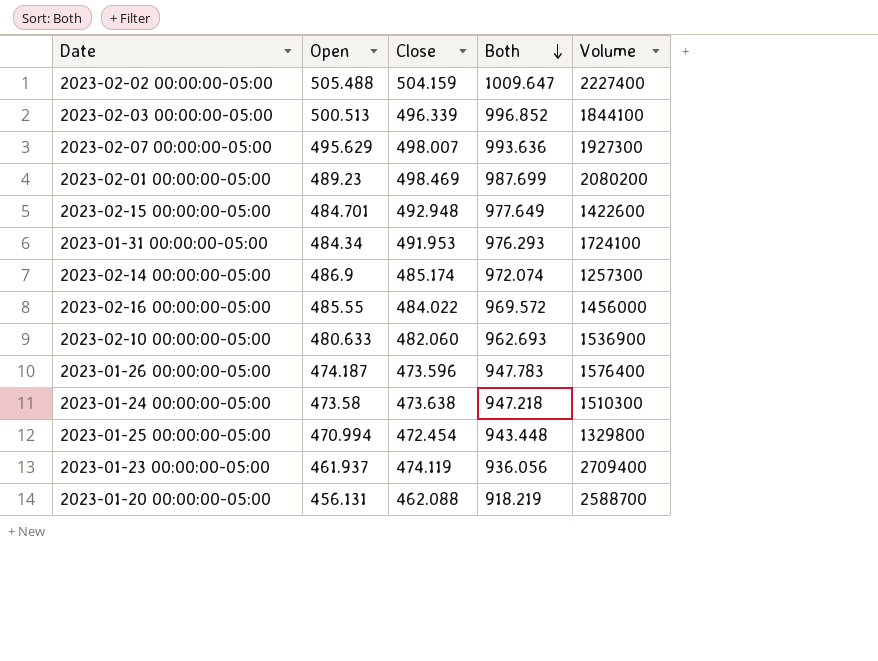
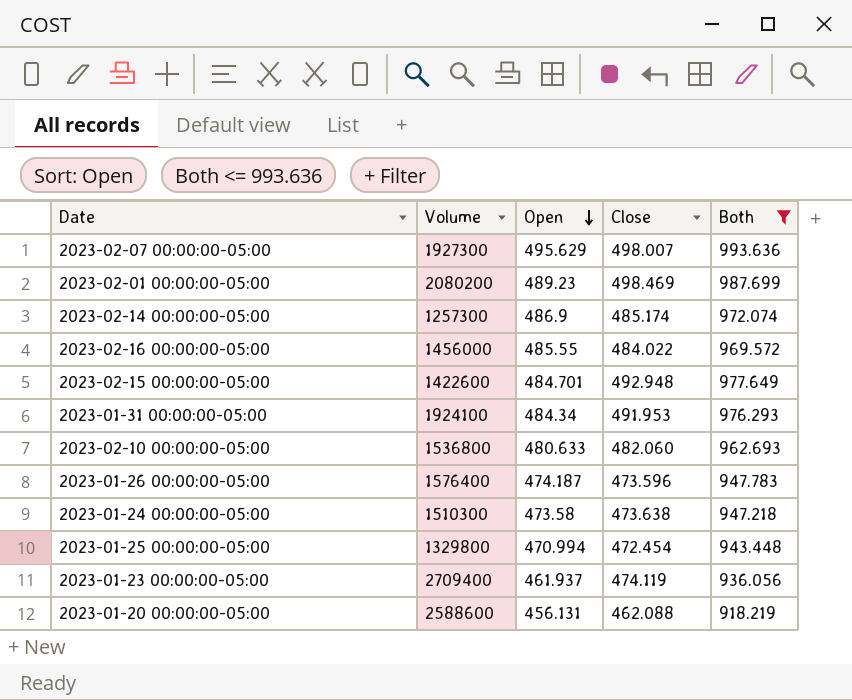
filter: none -> Both <= 993.636
row order: Both descending -> Open descending
column Volume | position: 5 -> 2
2023-01-31 00:00:00-05:00 | Volume: 1724100 -> 1924100
2023-02-10 00:00:00-05:00 | Volume: 1536900 -> 1536800
2023-01-20 00:00:00-05:00 | Volume: 2588700 -> 2588600

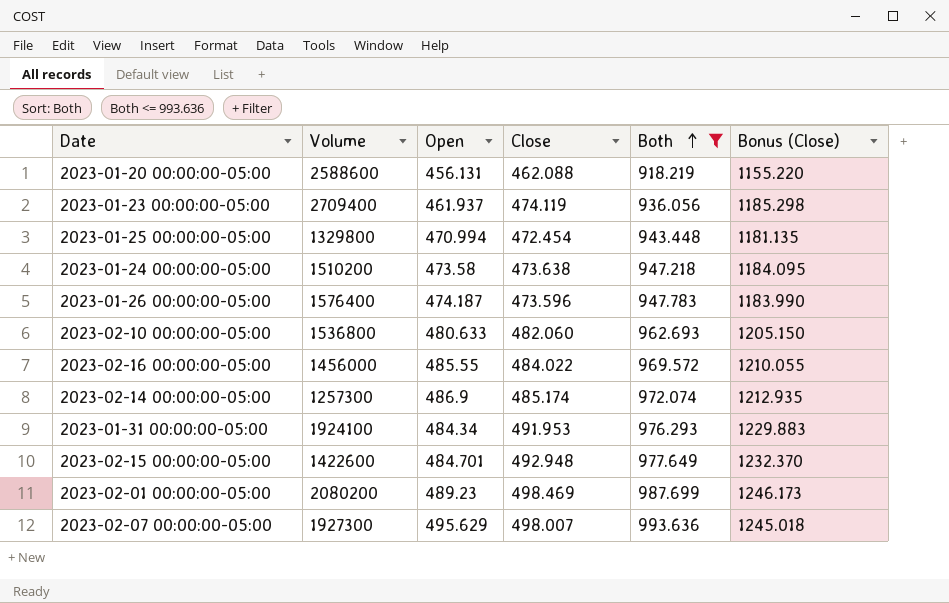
row order: Open descending -> Both ascending
column Bonus (Close) | formula: none -> [Close] * 2.5
2023-01-24 00:00:00-05:00 | Volume: 1510300 -> 1510200

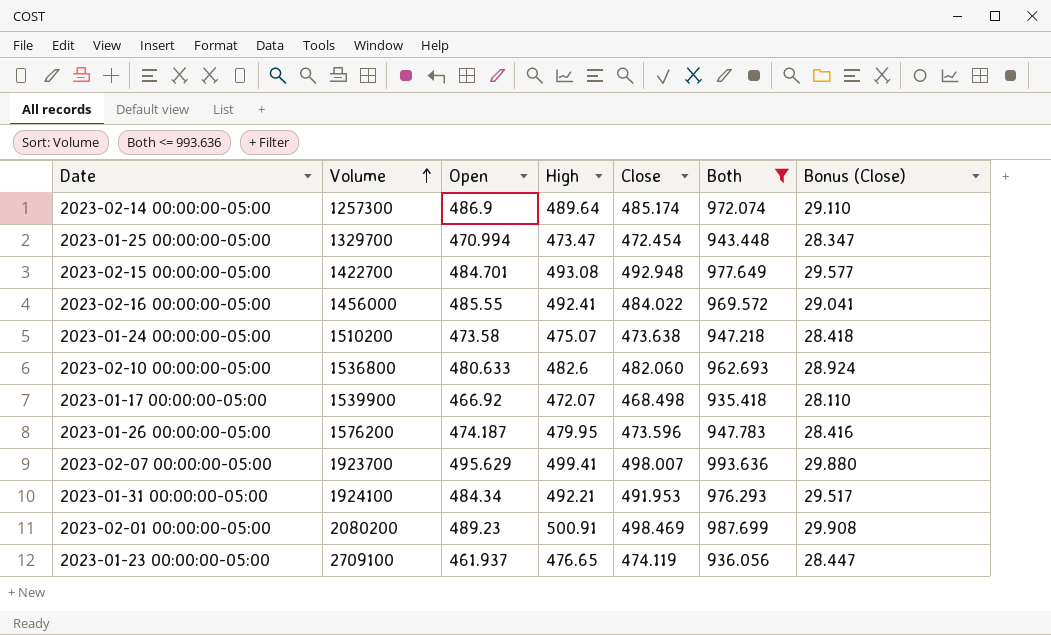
row order: Both ascending -> Volume ascending
column High | position: none -> 4
column Bonus (Close) | formula: [Close] * 2.5 -> [Close] * 0.06
row 2023-01-20 00:00:00-05:00: 2588600 | 456.131 | 462.088 | 918.219 | 1155.220 -> none
2023-01-25 00:00:00-05:00 | Volume: 1329800 -> 1329700
2023-02-15 00:00:00-05:00 | Volume: 1422600 -> 1422700
row 2023-01-17 00:00:00-05:00: none -> 1539900 | 466.92 | 472.07 | 468.498 | 935.418 | 28.110
2023-01-26 00:00:00-05:00 | Volume: 1576400 -> 1576200
2023-02-07 00:00:00-05:00 | Volume: 1927300 -> 1923700
2023-01-23 00:00:00-05:00 | Volume: 2709400 -> 2709100

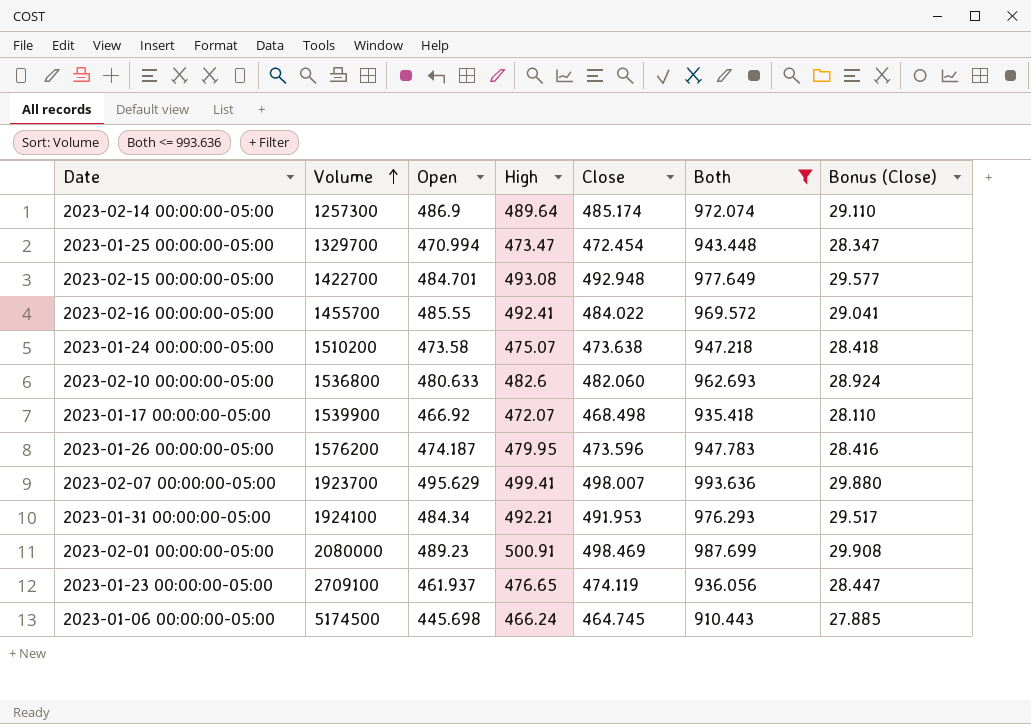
2023-02-16 00:00:00-05:00 | Volume: 1456000 -> 1455700
2023-02-01 00:00:00-05:00 | Volume: 2080200 -> 2080000
row 2023-01-06 00:00:00-05:00: none -> 5174500 | 445.698 | 466.24 | 464.745 | 910.443 | 27.885

